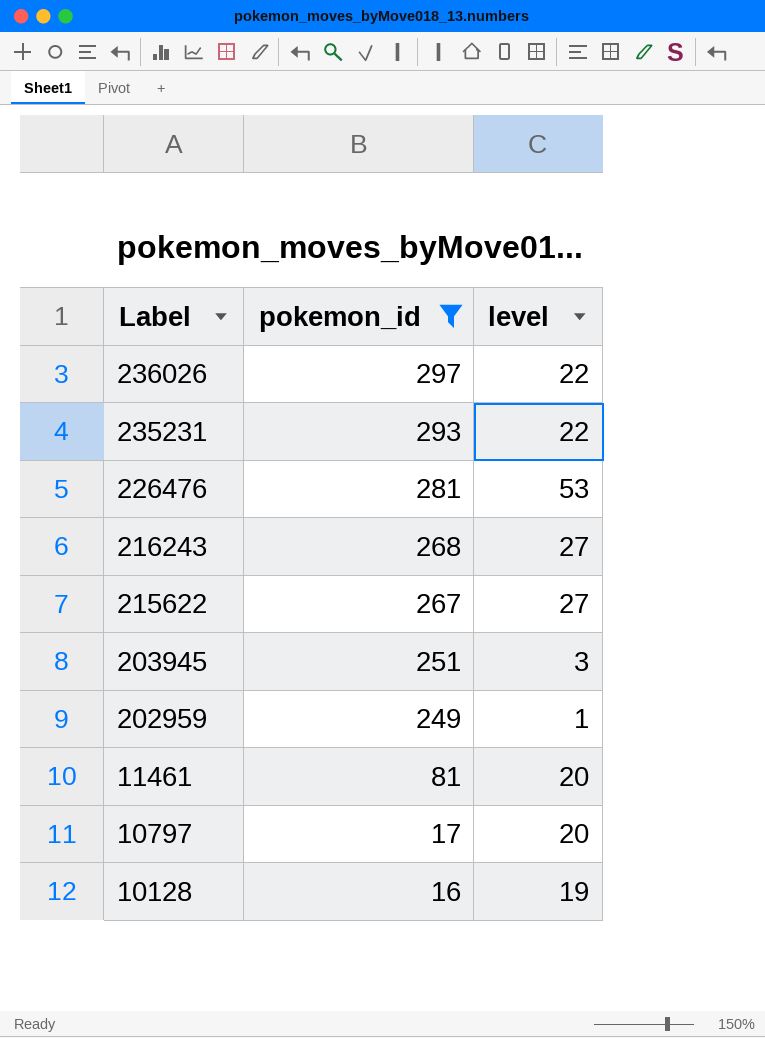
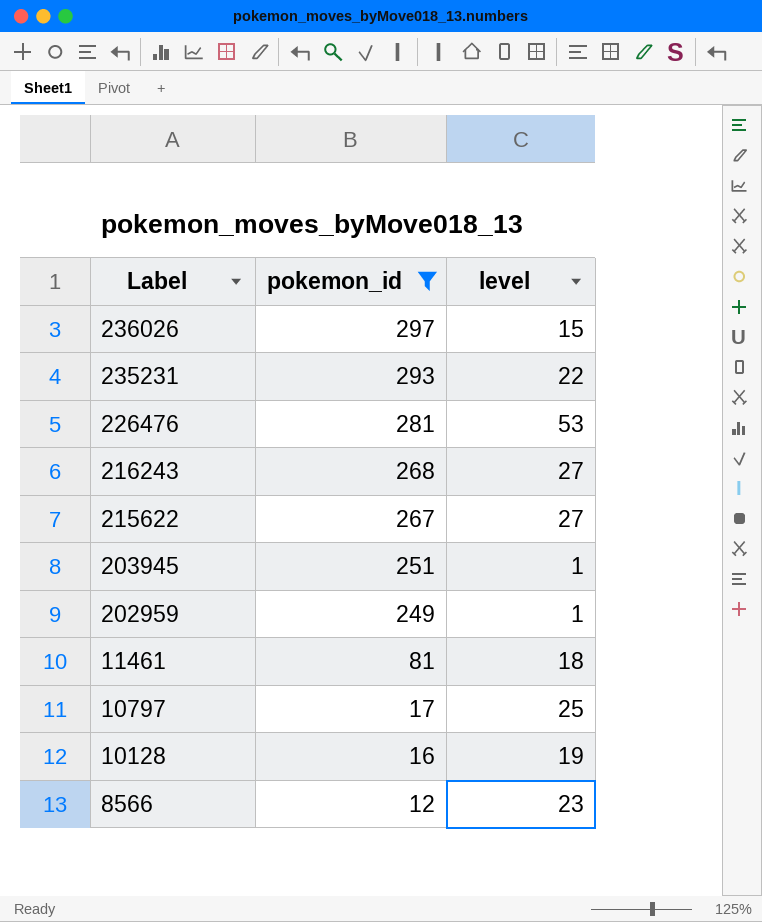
236026 | level: 22 -> 15
203945 | level: 3 -> 1
11461 | level: 20 -> 18
10797 | level: 20 -> 25
row 8566: none -> 12 | 23

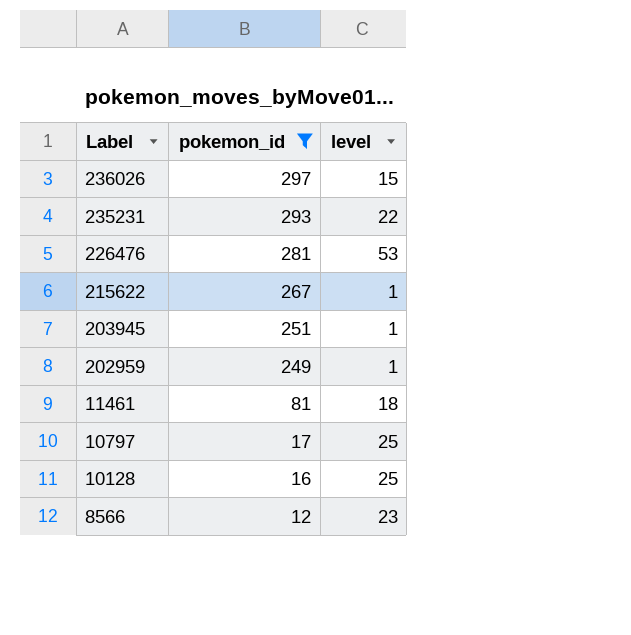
row 216243: 268 | 27 -> none
215622 | level: 27 -> 1
10128 | level: 19 -> 25

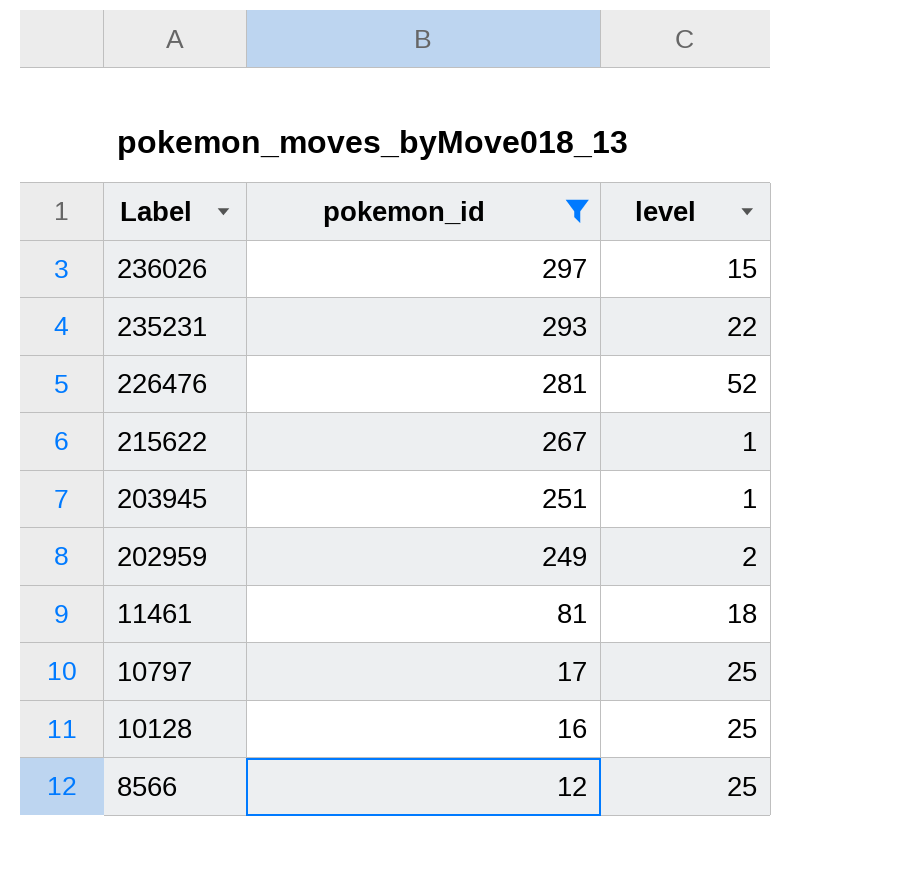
226476 | level: 53 -> 52
202959 | level: 1 -> 2
8566 | level: 23 -> 25

